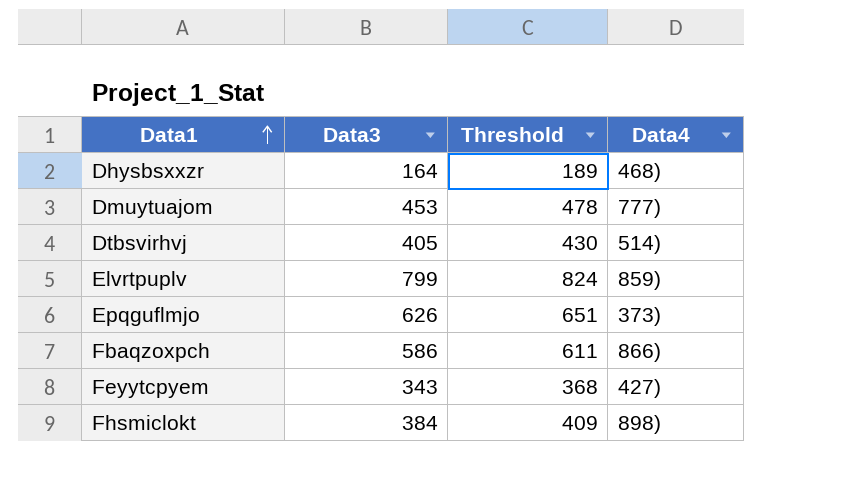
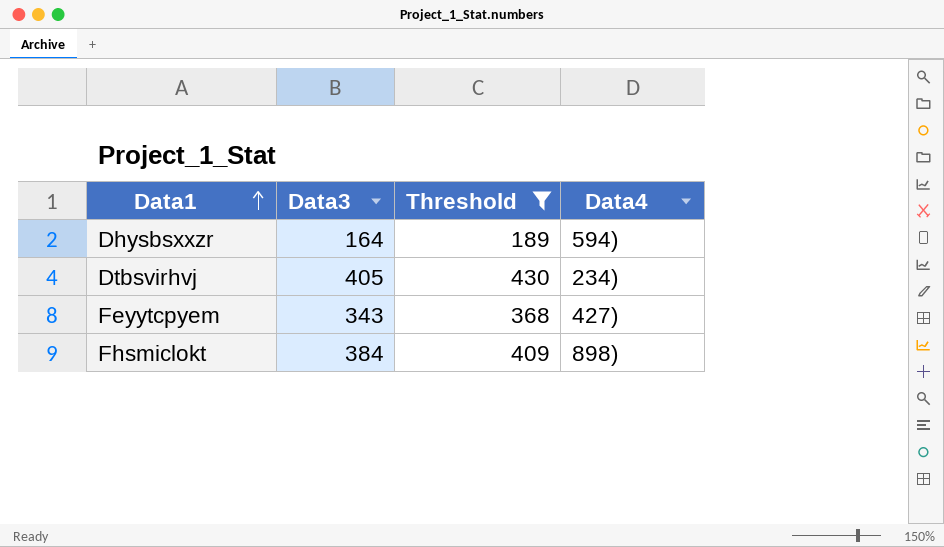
filter: none -> Threshold <= 430
Dhysbsxxzr | Data4: 468) -> 594)
Dtbsvirhvj | Data4: 514) -> 234)

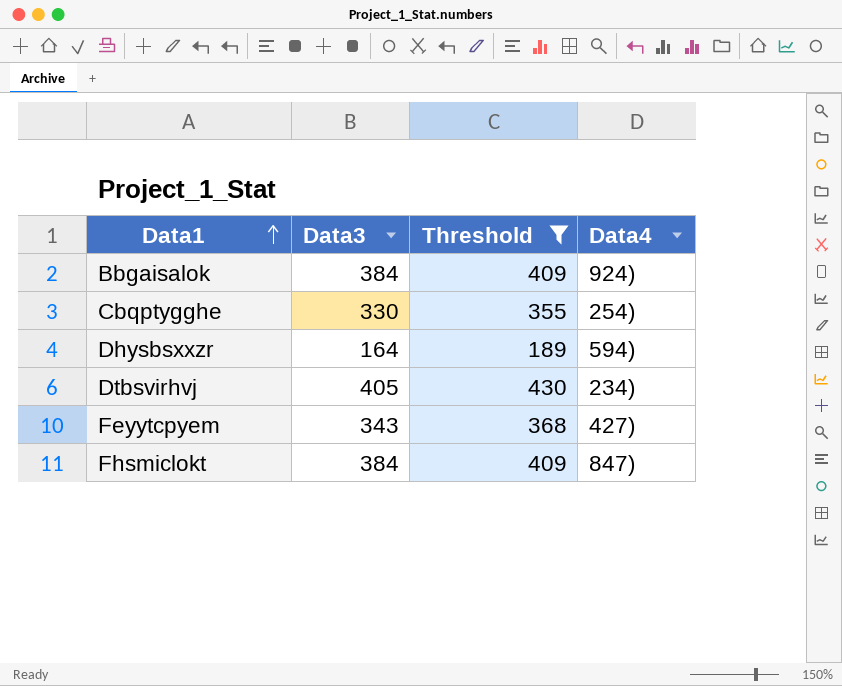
row Bbgaisalok: none -> 384 | 409 | 924)
row Cbqptygghe: none -> 330 | 355 | 254)
Fhsmiclokt | Data4: 898) -> 847)

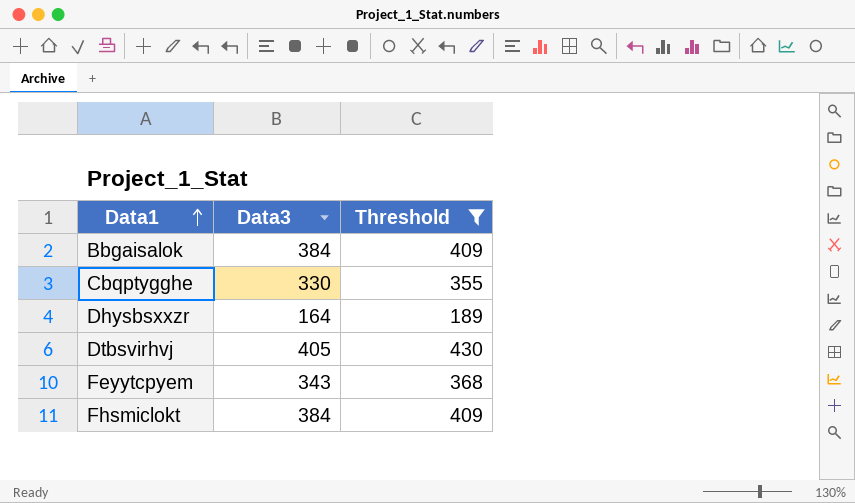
column Data4 | position: 4 -> none

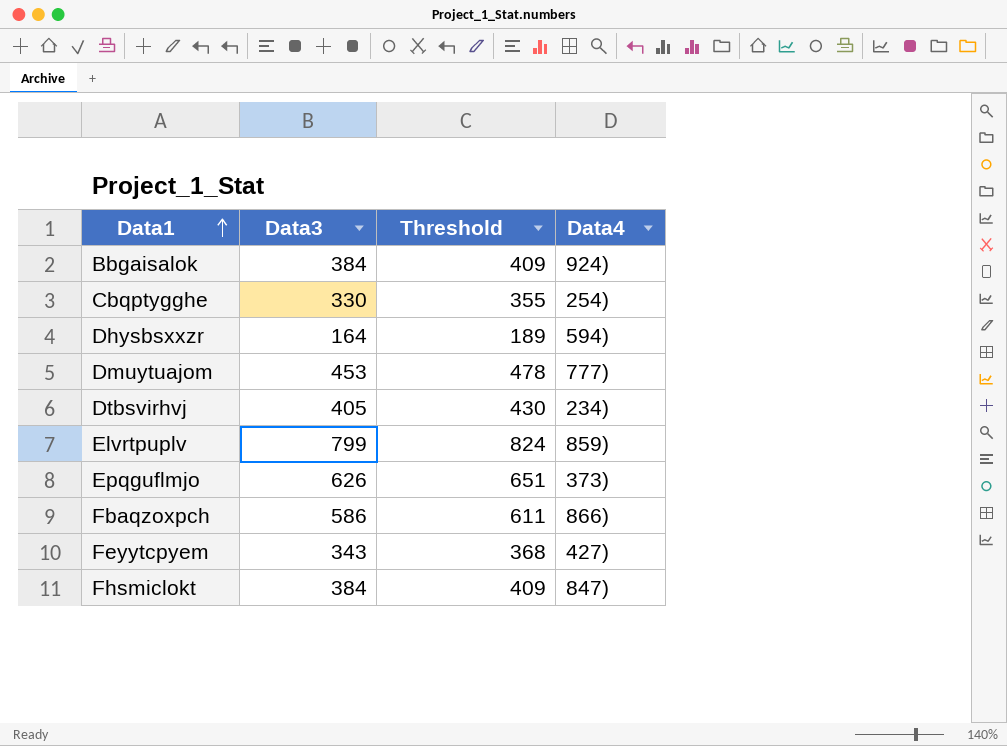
filter: Threshold <= 430 -> none
column Data4 | position: none -> 4

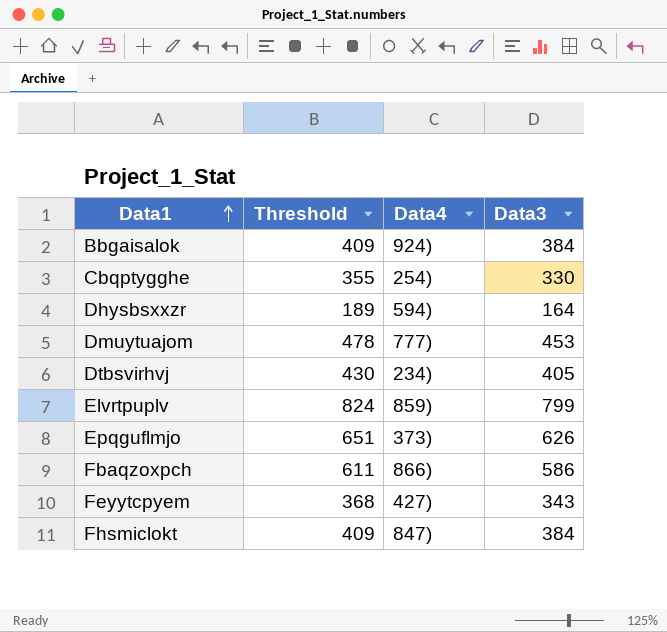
column Data3 | position: 2 -> 4

